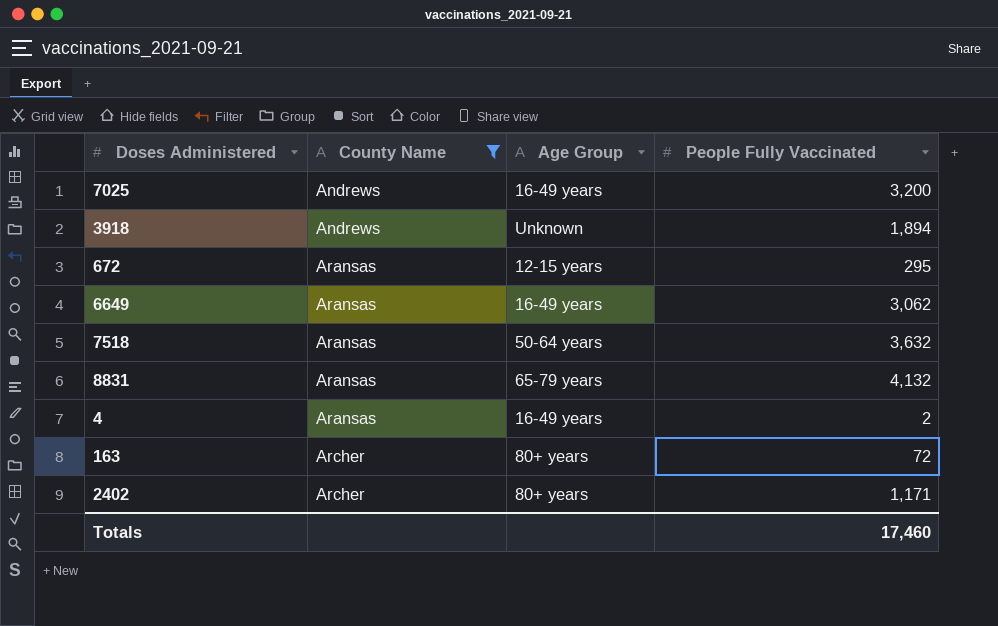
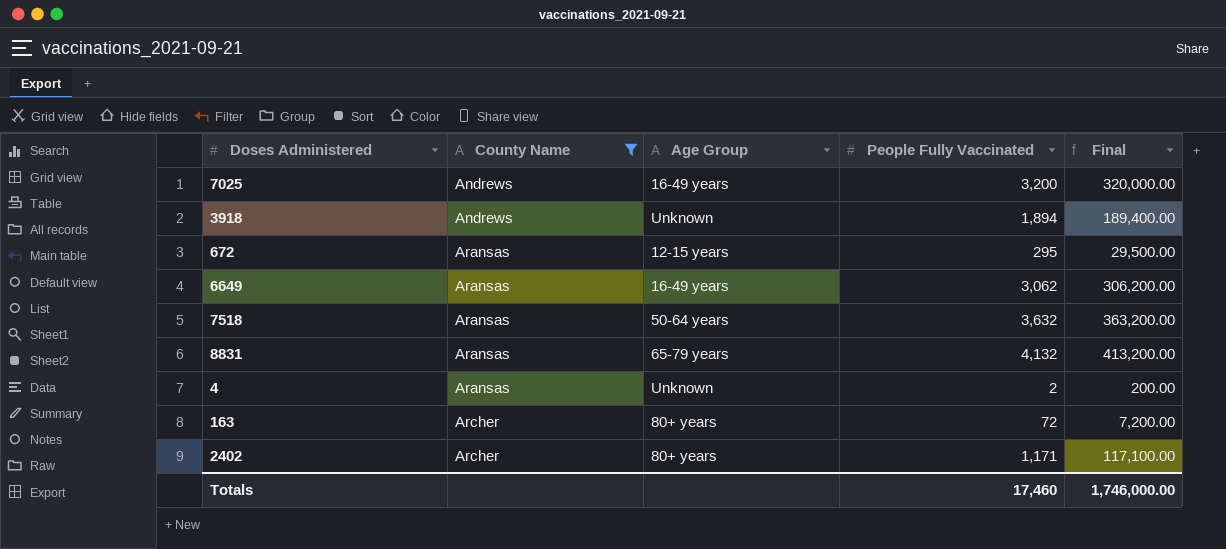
column Final | formula: none -> [People Fully Vaccinated] * 100
4 | Age Group: 16-49 years -> Unknown

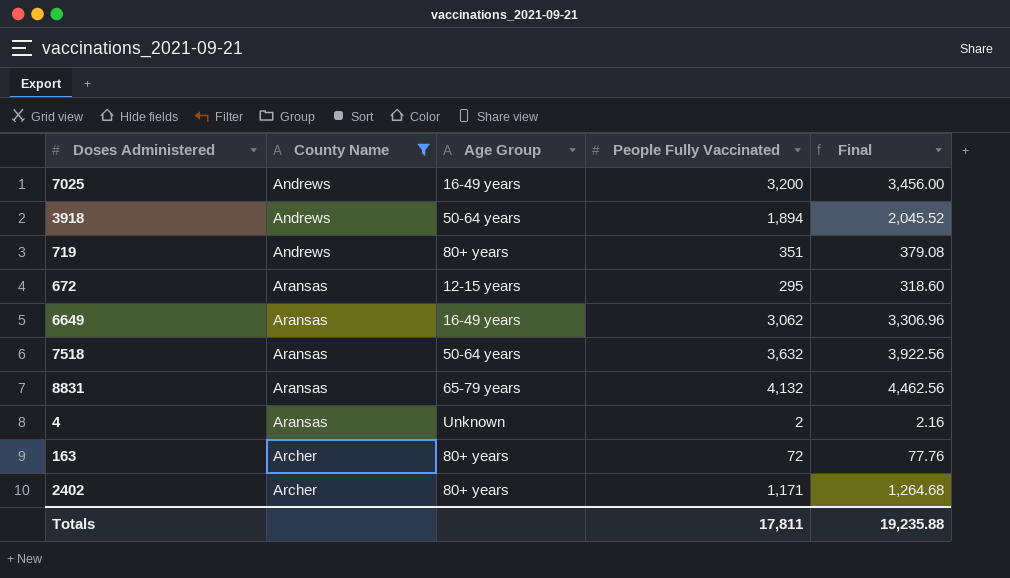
column Final | formula: [People Fully Vaccinated] * 100 -> [People Fully Vaccinated] * 1.08
3918 | Age Group: Unknown -> 50-64 years
row 719: none -> Andrews | 80+ years | 351 | 379.08
Totals | People Fully Vaccinated: 17,460 -> 17,811
Totals | Final: 1,746,000.00 -> 19,235.88

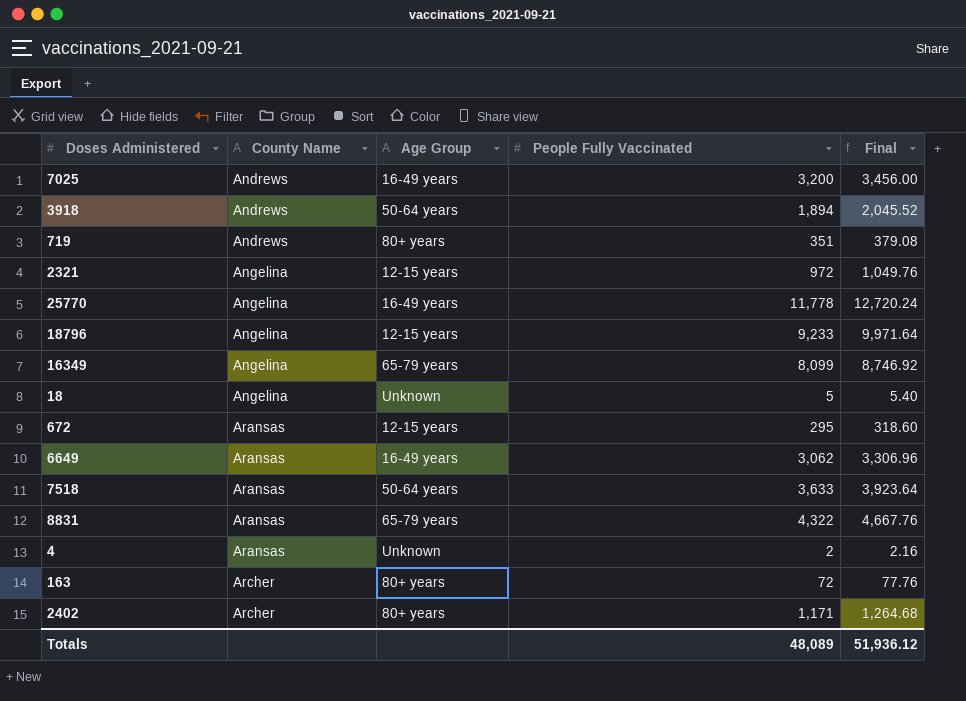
filter: County Name != Angelina -> none
7518 | People Fully Vaccinated: 3,632 -> 3,633
7518 | Final: 3,922.56 -> 3,923.64
8831 | People Fully Vaccinated: 4,132 -> 4,322
8831 | Final: 4,462.56 -> 4,667.76
Totals | People Fully Vaccinated: 17,811 -> 48,089
Totals | Final: 19,235.88 -> 51,936.12

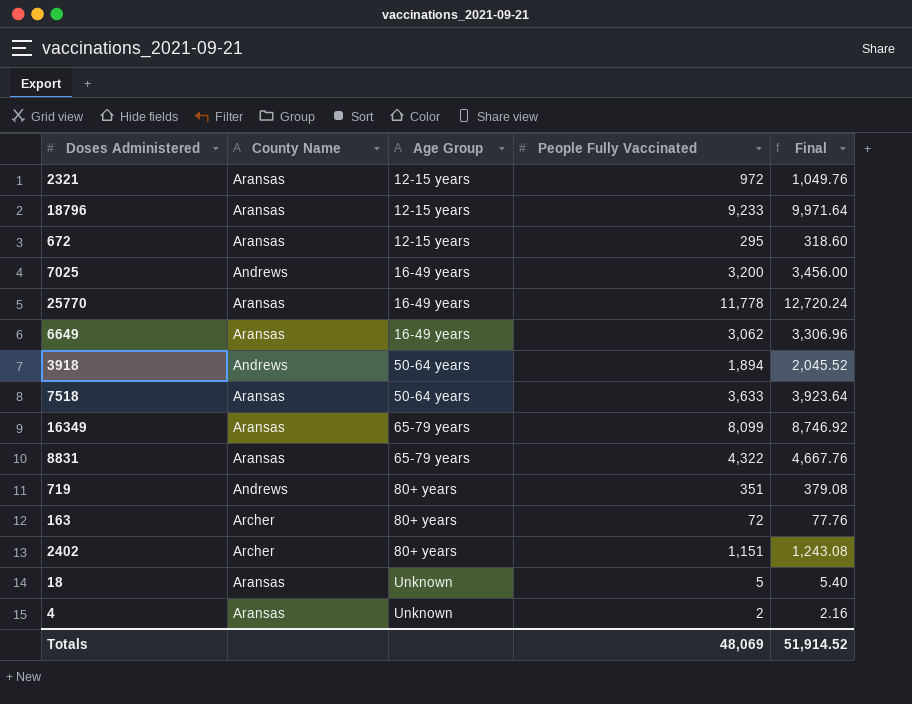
row order: County Name ascending -> Age Group ascending
2321 | County Name: Angelina -> Aransas
18796 | County Name: Angelina -> Aransas
25770 | County Name: Angelina -> Aransas
16349 | County Name: Angelina -> Aransas
2402 | People Fully Vaccinated: 1,171 -> 1,151
2402 | Final: 1,264.68 -> 1,243.08
18 | County Name: Angelina -> Aransas
Totals | People Fully Vaccinated: 48,089 -> 48,069
Totals | Final: 51,936.12 -> 51,914.52

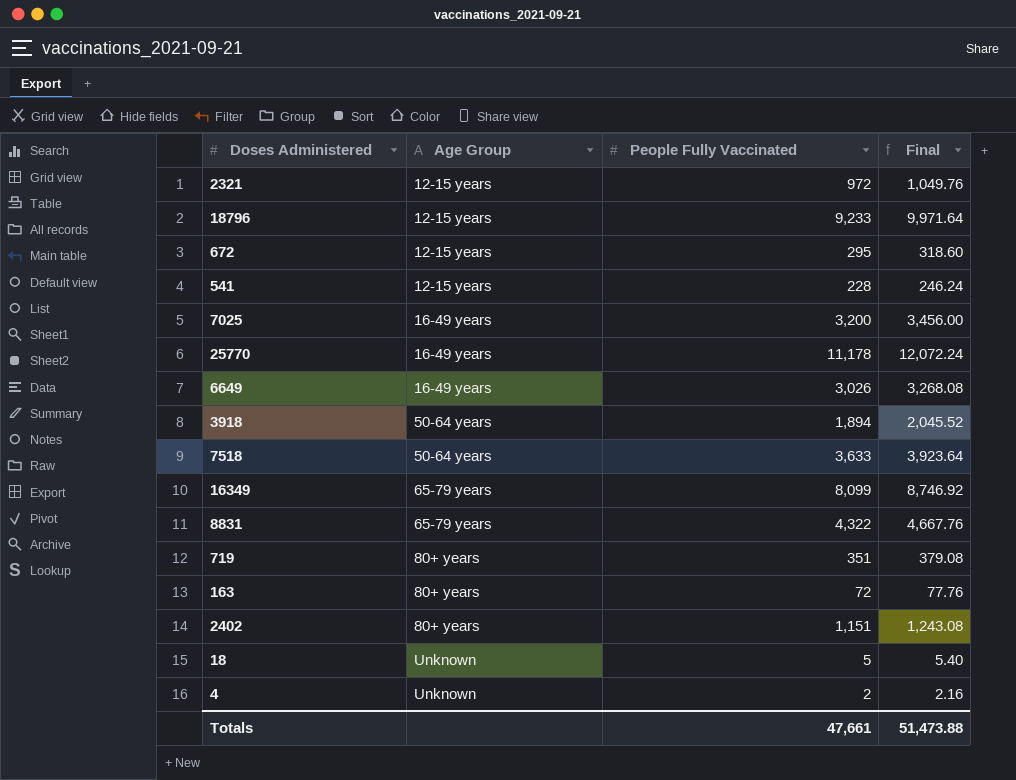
column County Name | position: 2 -> none
row 541: none -> 12-15 years | 228 | 246.24
25770 | People Fully Vaccinated: 11,778 -> 11,178
25770 | Final: 12,720.24 -> 12,072.24
6649 | People Fully Vaccinated: 3,062 -> 3,026
6649 | Final: 3,306.96 -> 3,268.08
Totals | People Fully Vaccinated: 48,069 -> 47,661
Totals | Final: 51,914.52 -> 51,473.88

